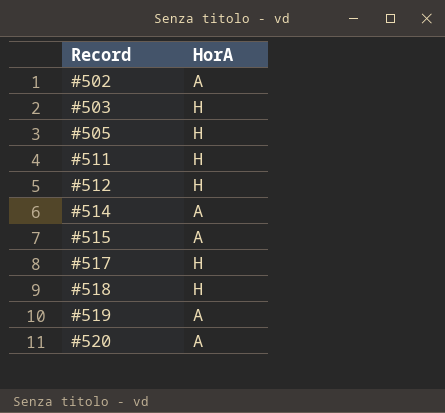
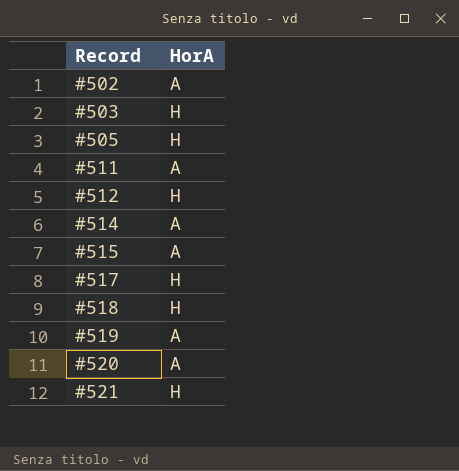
#511 | HorA: H -> A
row #521: none -> H

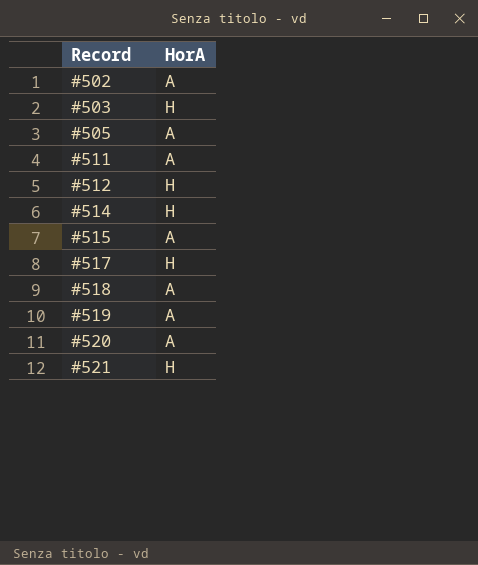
#505 | HorA: H -> A
#514 | HorA: A -> H
#518 | HorA: H -> A

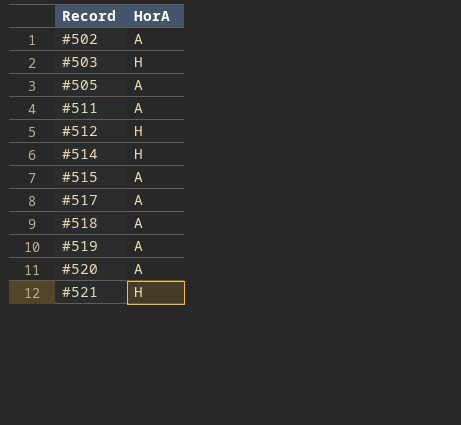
#517 | HorA: H -> A

